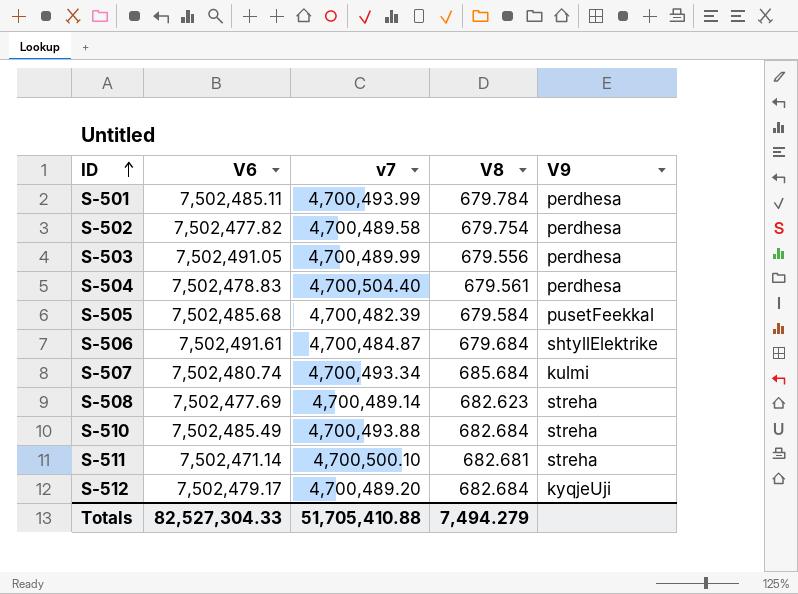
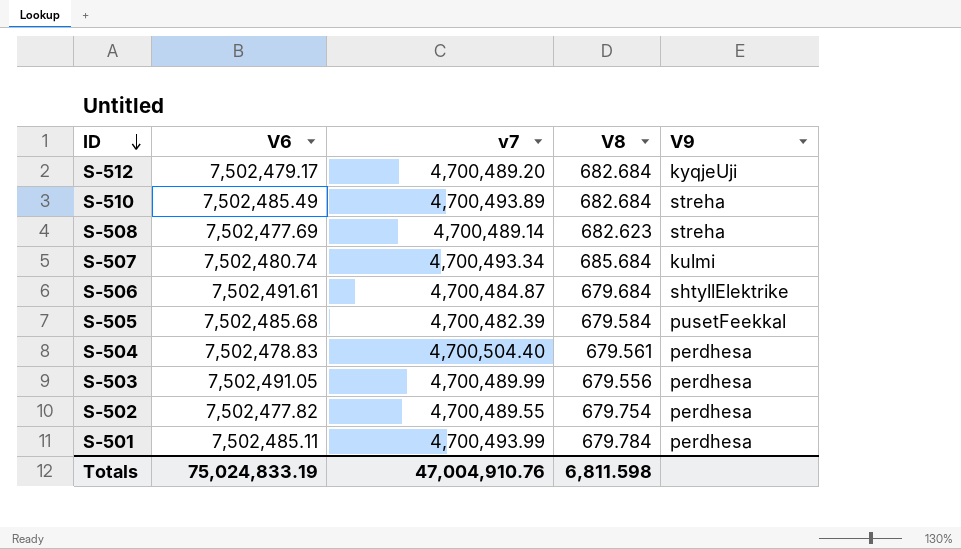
row order: ID ascending -> ID descending
row S-511: 7,502,471.14 | 4,700,500.10 | 682.681 | streha -> none
S-510 | v7: 4,700,493.88 -> 4,700,493.89
S-502 | v7: 4,700,489.58 -> 4,700,489.55
Totals | V6: 82,527,304.33 -> 75,024,833.19
Totals | v7: 51,705,410.88 -> 47,004,910.76
Totals | V8: 7,494.279 -> 6,811.598

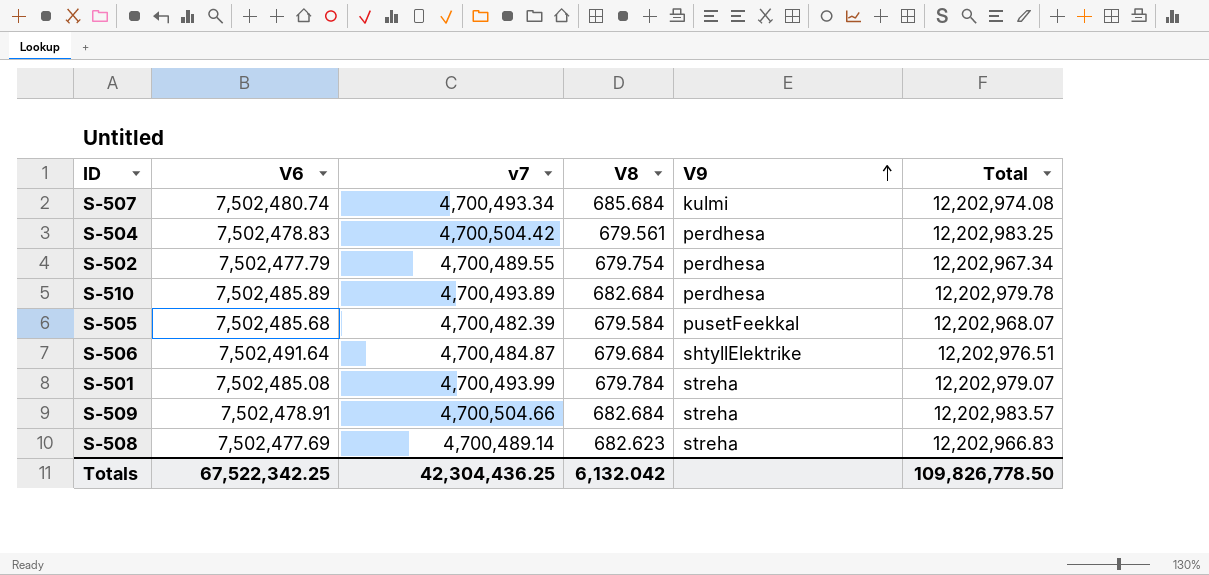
row order: ID descending -> V9 ascending
column Total | formula: none -> [V6] + [v7]
row S-512: 7,502,479.17 | 4,700,489.20 | 682.684 | kyqjeUji -> none
row S-503: 7,502,491.05 | 4,700,489.99 | 679.556 | perdhesa -> none
S-504 | v7: 4,700,504.40 -> 4,700,504.42
S-502 | V6: 7,502,477.82 -> 7,502,477.79
S-510 | V6: 7,502,485.49 -> 7,502,485.89
S-510 | V9: streha -> perdhesa
S-506 | V6: 7,502,491.61 -> 7,502,491.64
S-501 | V6: 7,502,485.11 -> 7,502,485.08
S-501 | V9: perdhesa -> streha
row S-509: none -> 7,502,478.91 | 4,700,504.66 | 682.684 | streha | 12,202,983.57
Totals | V6: 75,024,833.19 -> 67,522,342.25
Totals | v7: 47,004,910.76 -> 42,304,436.25
Totals | V8: 6,811.598 -> 6,132.042

